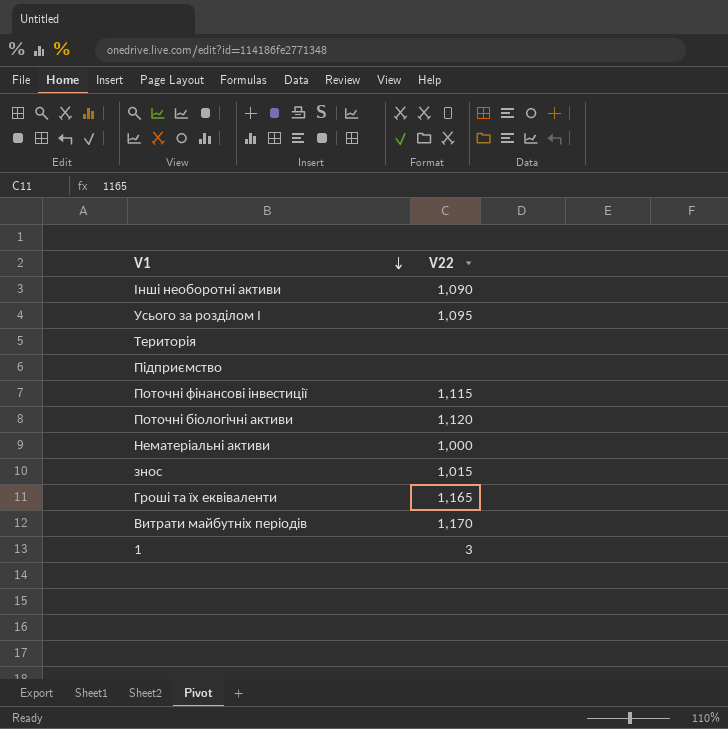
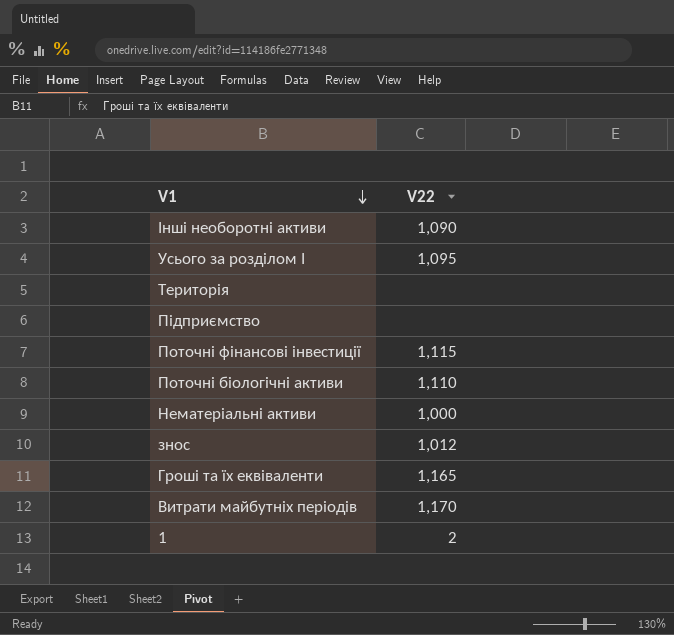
Поточні біологічні активи | V22: 1,120 -> 1,110
знос | V22: 1,015 -> 1,012
1 | V22: 3 -> 2

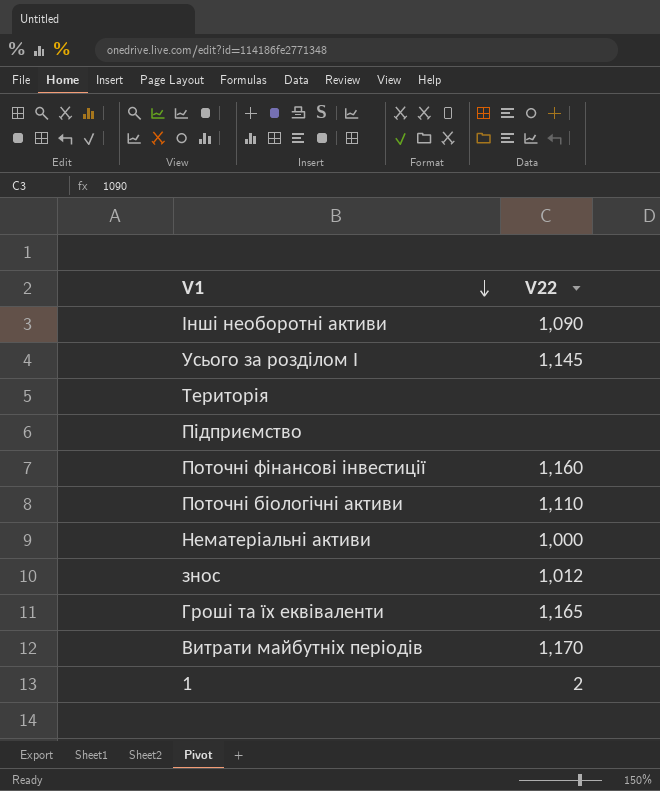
Усього за розділом I | V22: 1,095 -> 1,145
Поточні фінансові інвестиції | V22: 1,115 -> 1,160

